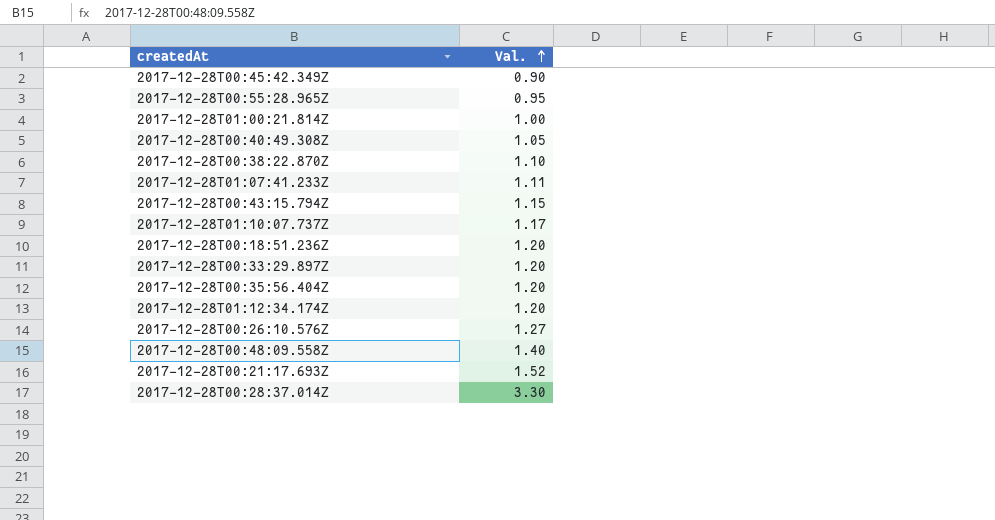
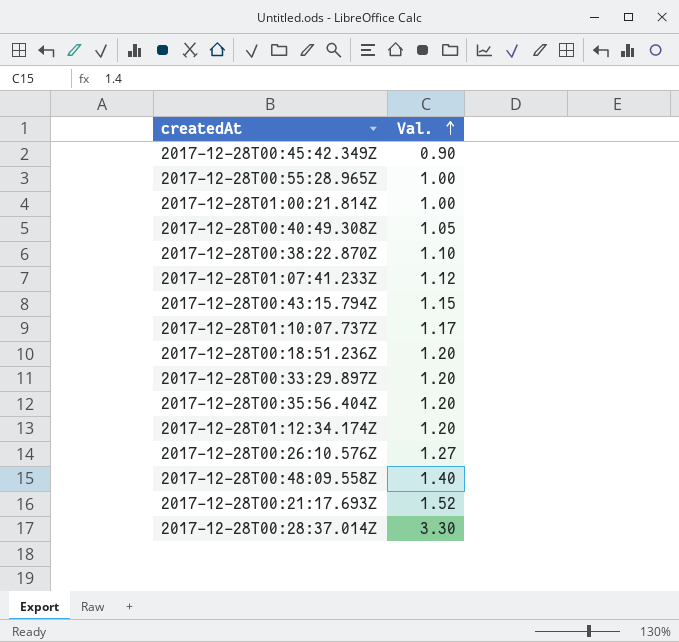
2017-12-28T00:55:28.965Z | Val.: 0.95 -> 1.00
2017-12-28T01:07:41.233Z | Val.: 1.11 -> 1.12

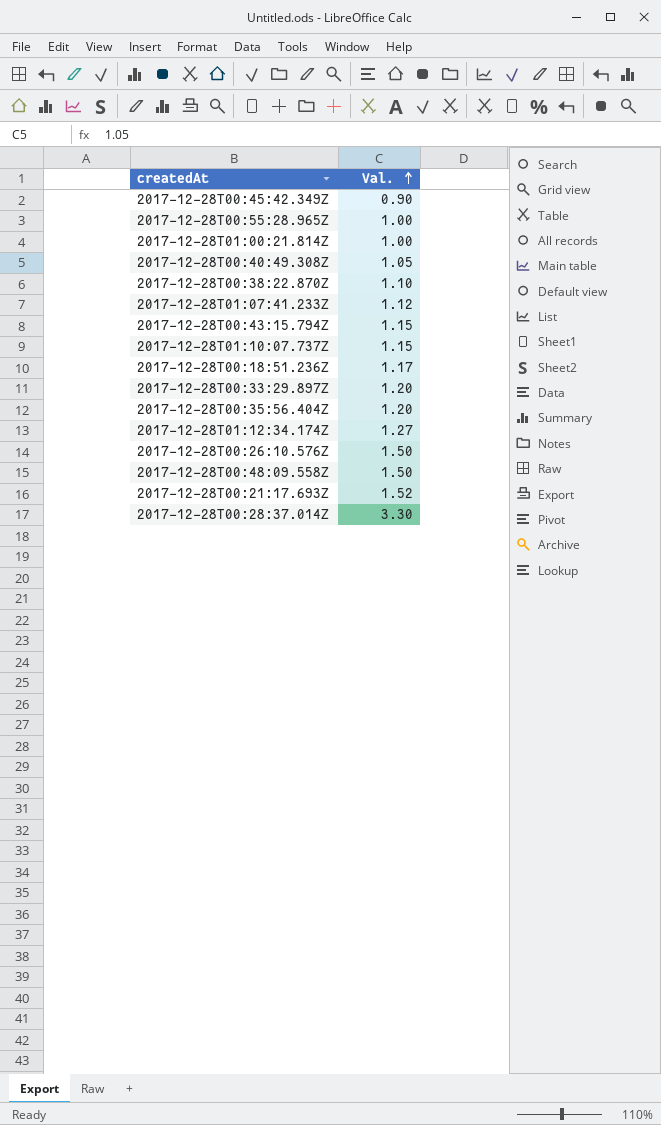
2017-12-28T01:10:07.737Z | Val.: 1.17 -> 1.15
2017-12-28T00:18:51.236Z | Val.: 1.20 -> 1.17
2017-12-28T01:12:34.174Z | Val.: 1.20 -> 1.27
2017-12-28T00:26:10.576Z | Val.: 1.27 -> 1.50
2017-12-28T00:48:09.558Z | Val.: 1.40 -> 1.50

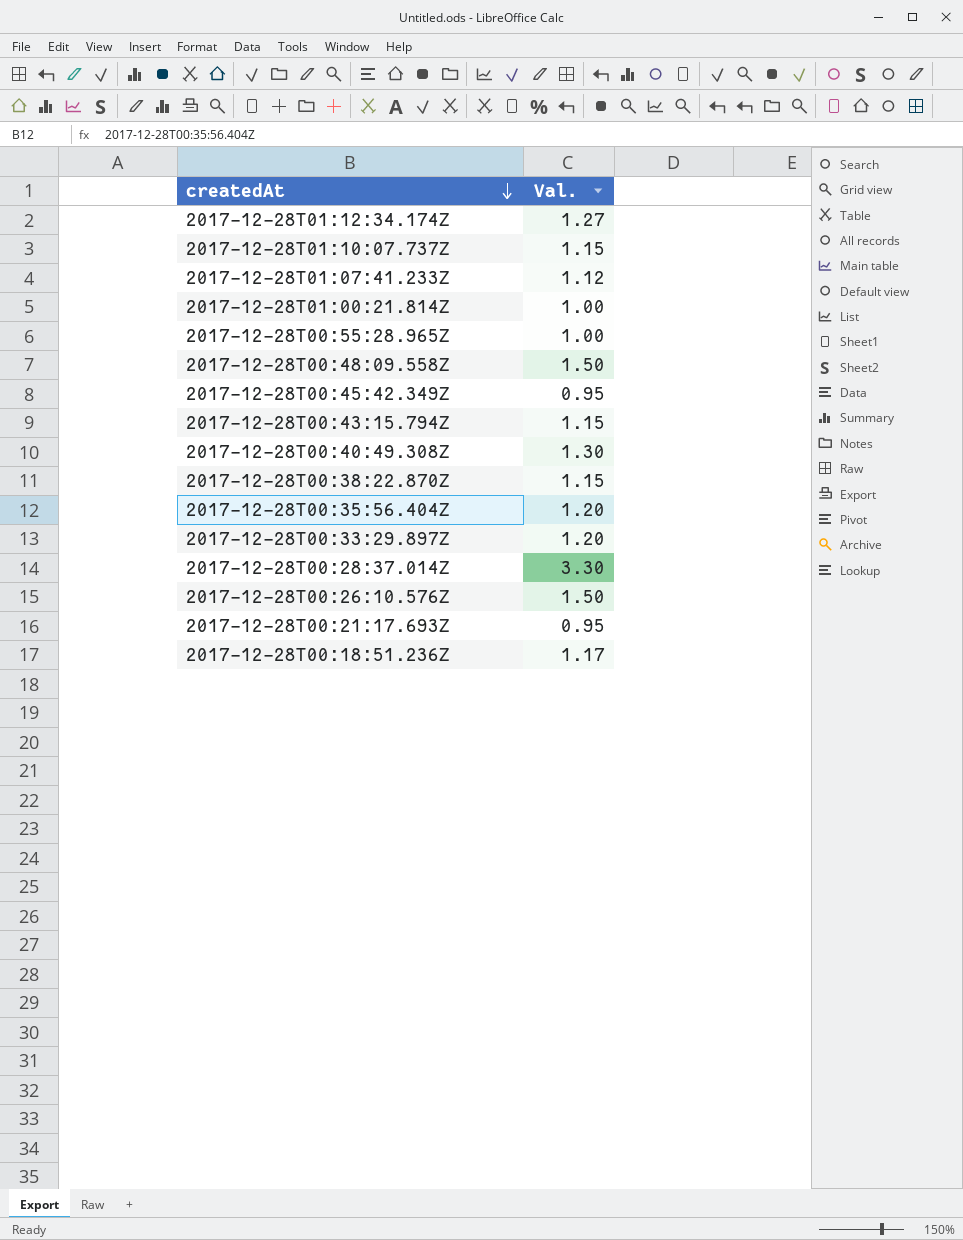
row order: Val. ascending -> createdAt descending
2017-12-28T00:45:42.349Z | Val.: 0.90 -> 0.95
2017-12-28T00:40:49.308Z | Val.: 1.05 -> 1.30
2017-12-28T00:38:22.870Z | Val.: 1.10 -> 1.15
2017-12-28T00:21:17.693Z | Val.: 1.52 -> 0.95

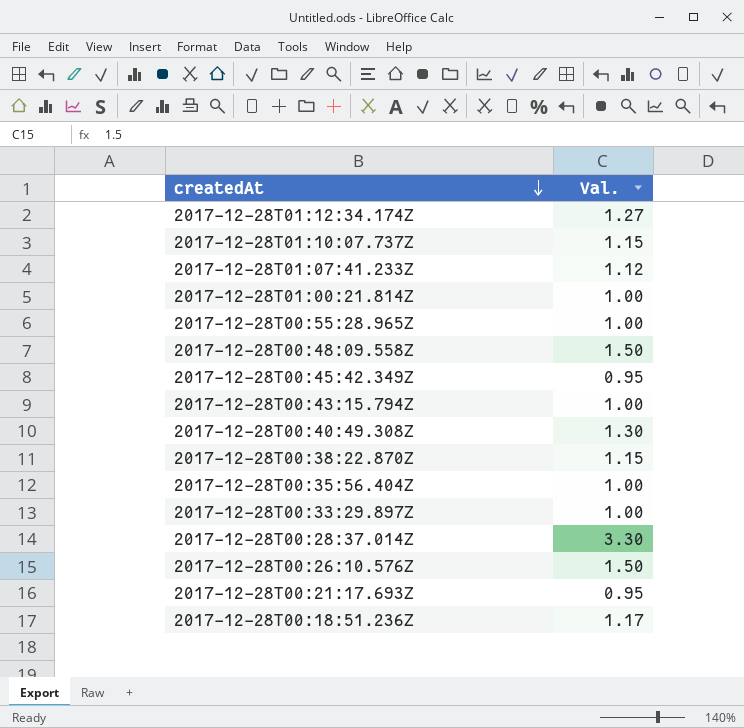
2017-12-28T00:43:15.794Z | Val.: 1.15 -> 1.00
2017-12-28T00:35:56.404Z | Val.: 1.20 -> 1.00
2017-12-28T00:33:29.897Z | Val.: 1.20 -> 1.00

